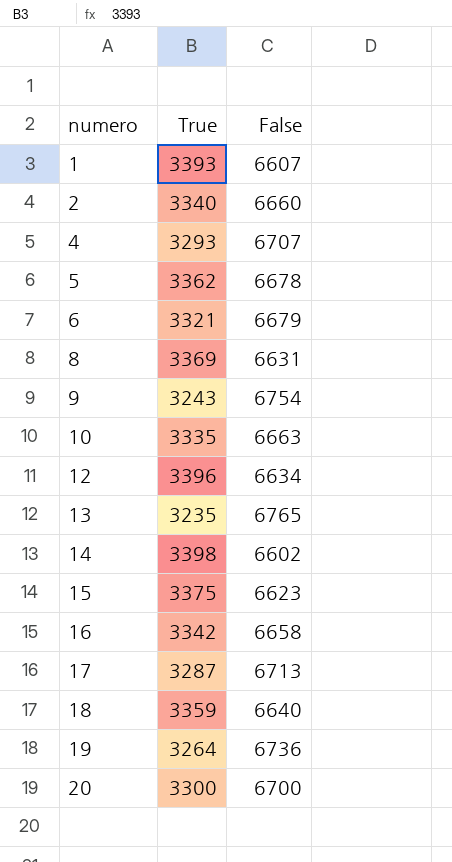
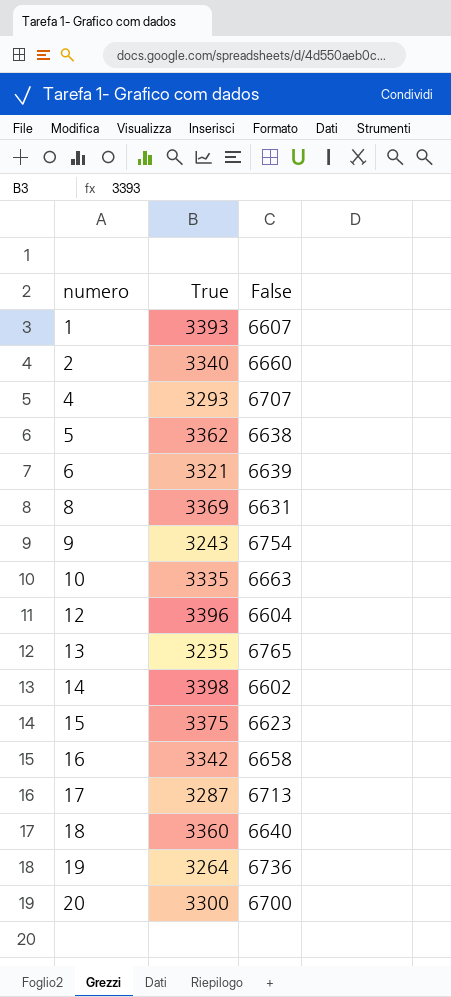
5 | False: 6678 -> 6638
6 | False: 6679 -> 6639
12 | False: 6634 -> 6604
18 | True: 3359 -> 3360

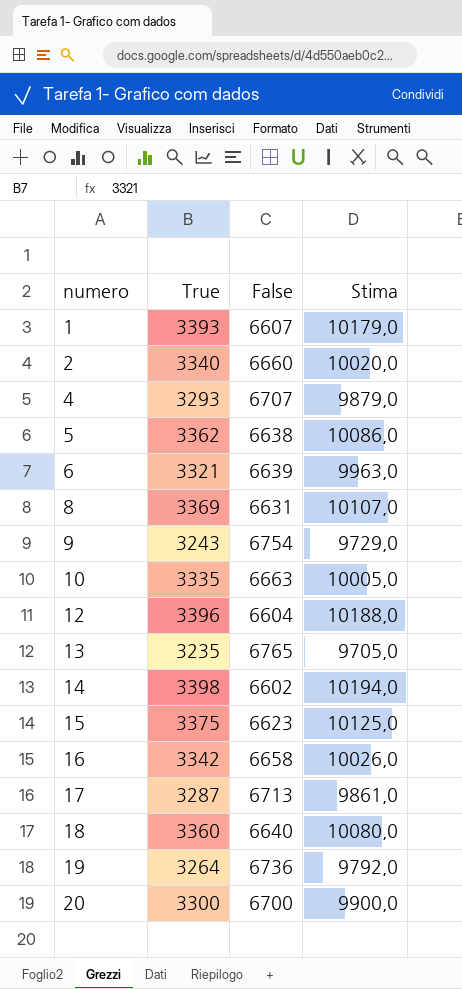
column Stima | formula: none -> [True] * 3

